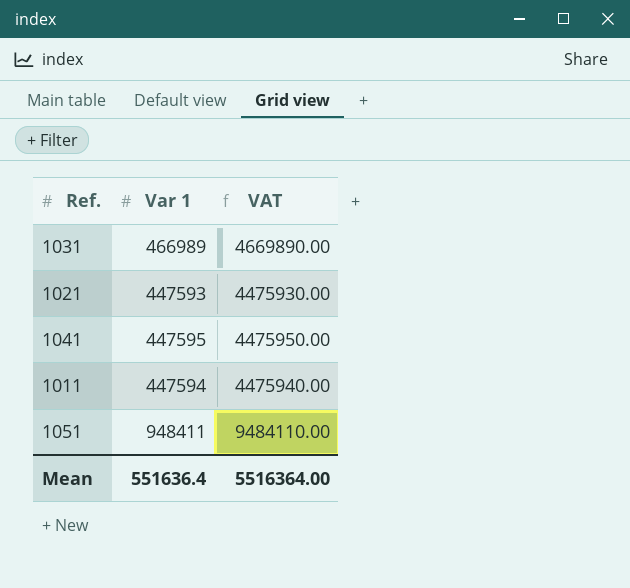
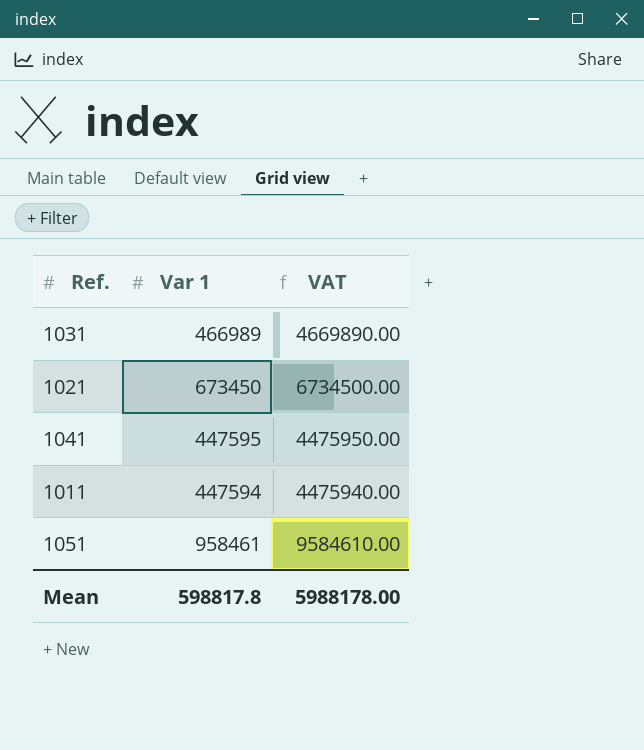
1021 | Var 1: 447593 -> 673450
1021 | VAT: 4475930.00 -> 6734500.00
1051 | Var 1: 948411 -> 958461
1051 | VAT: 9484110.00 -> 9584610.00
Mean | Var 1: 551636.4 -> 598817.8
Mean | VAT: 5516364.00 -> 5988178.00

